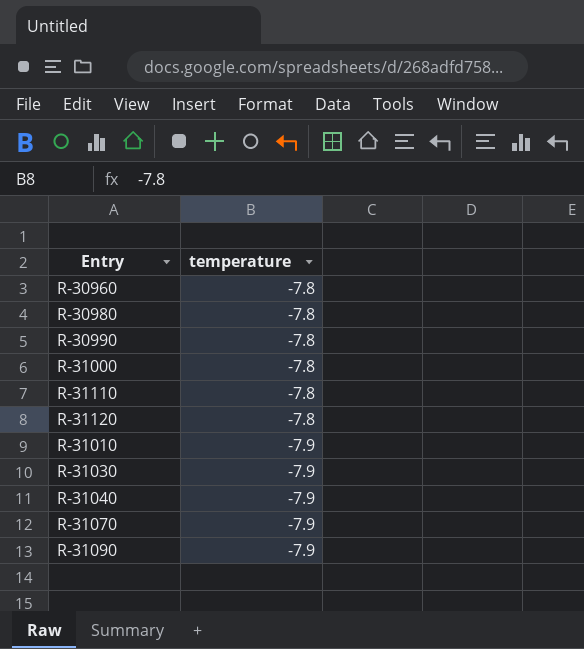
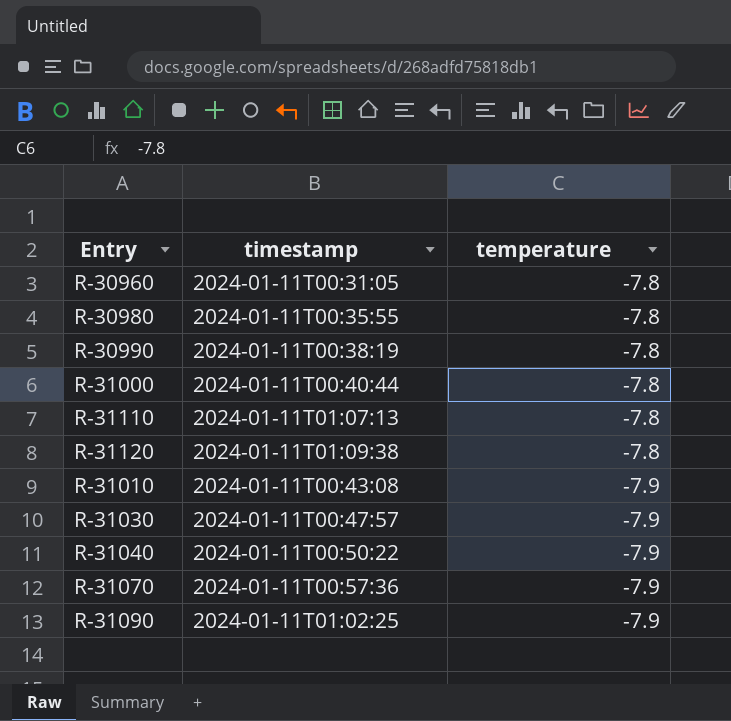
column timestamp | position: none -> 2

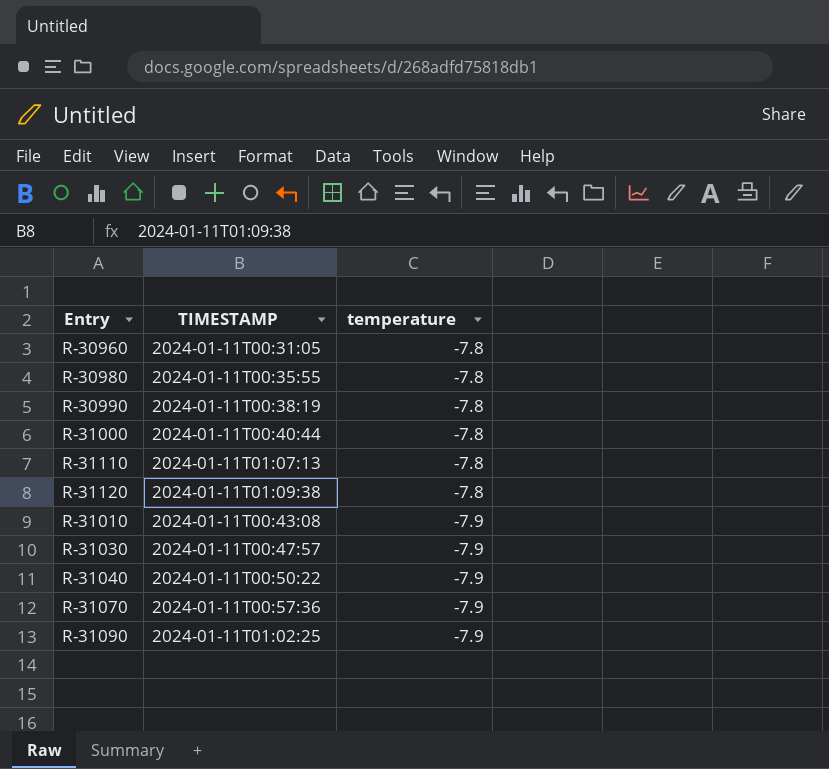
column name: timestamp -> TIMESTAMP

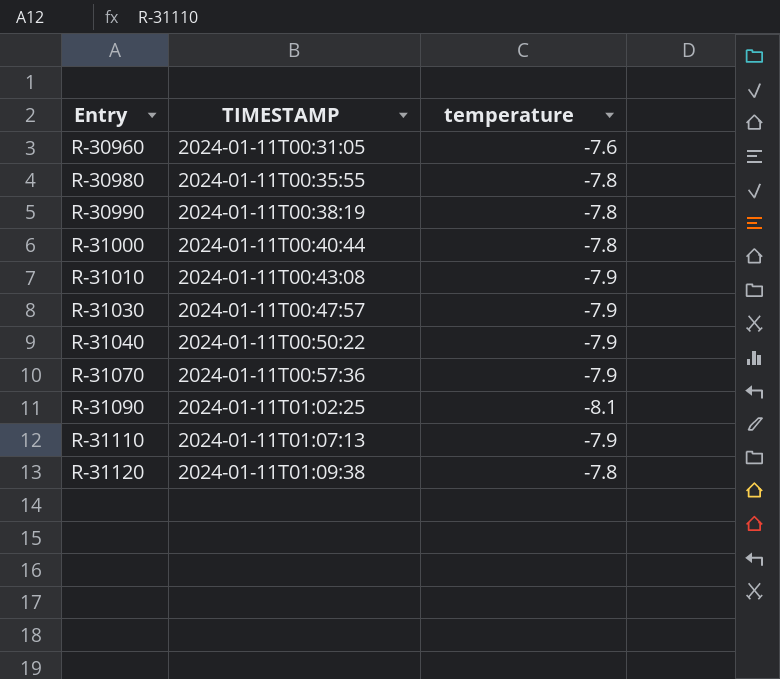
row order: temperature descending -> Entry ascending
R-30960 | temperature: -7.8 -> -7.6
R-31090 | temperature: -7.9 -> -8.1
R-31110 | temperature: -7.8 -> -7.9

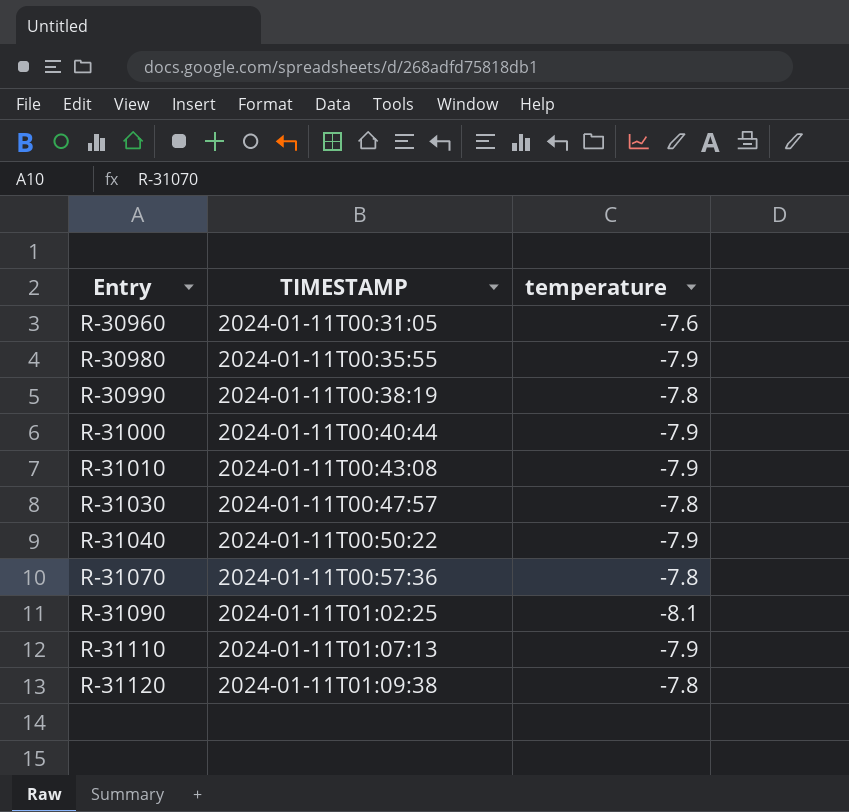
R-30980 | temperature: -7.8 -> -7.9
R-31000 | temperature: -7.8 -> -7.9
R-31030 | temperature: -7.9 -> -7.8
R-31070 | temperature: -7.9 -> -7.8

